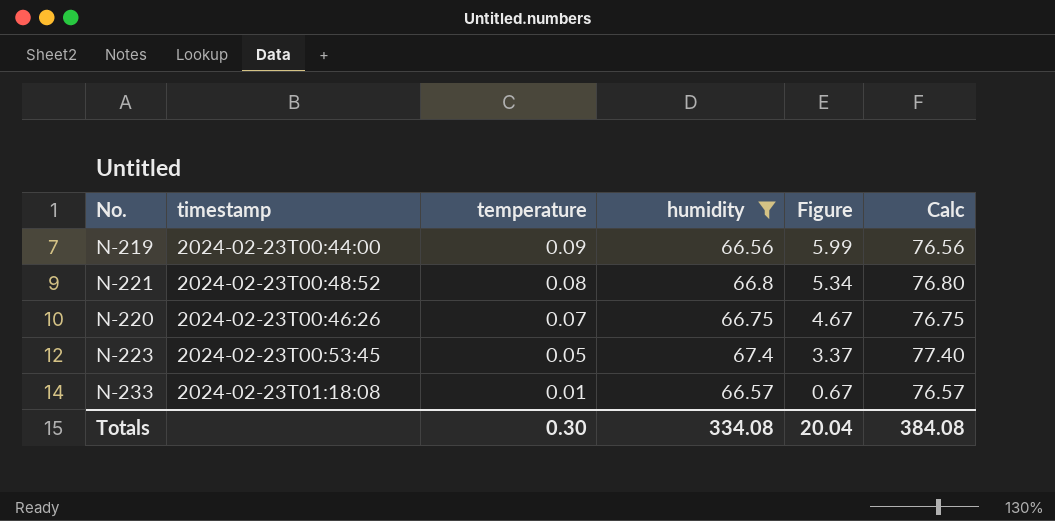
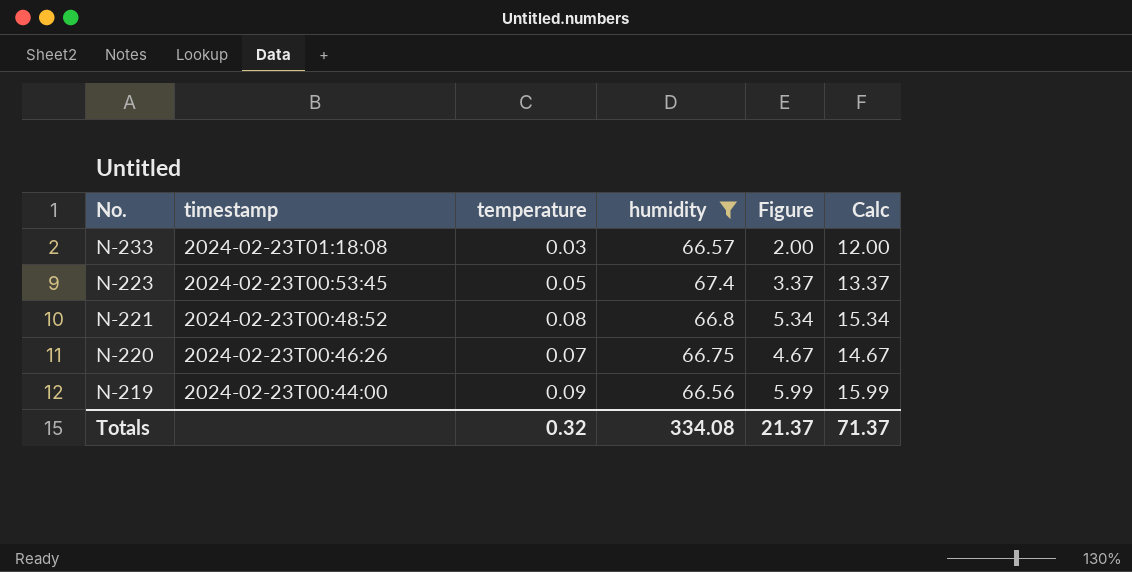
row order: temperature descending -> No. descending
column Calc | formula: [humidity] + 10 -> [Figure] + 10
N-233 | temperature: 0.01 -> 0.03
N-233 | Figure: 0.67 -> 2.00
Totals | temperature: 0.30 -> 0.32
Totals | Figure: 20.04 -> 21.37
Totals | Calc: 384.08 -> 71.37

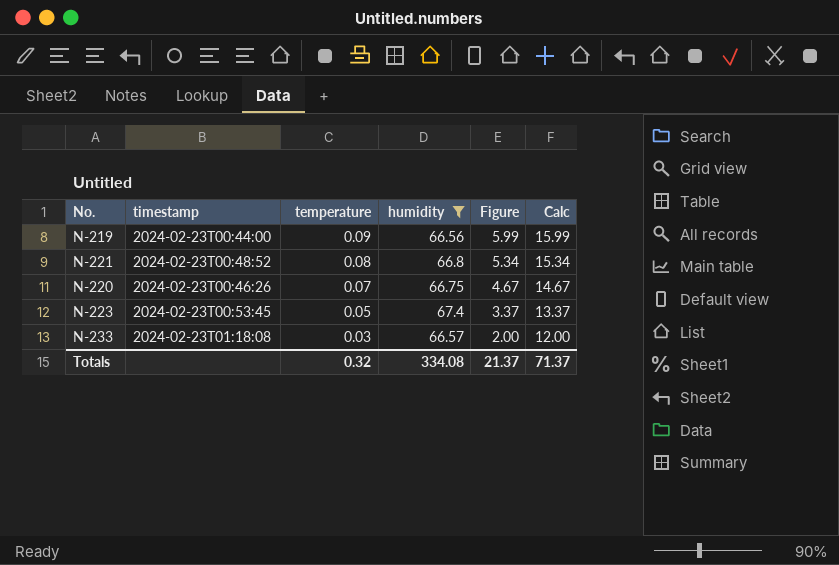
row order: No. descending -> temperature descending

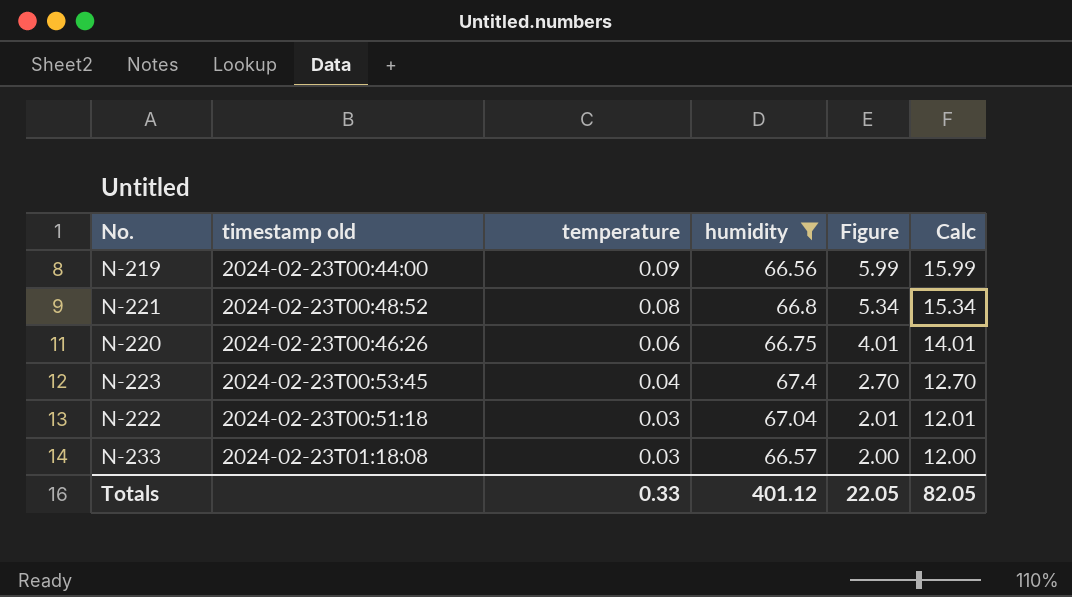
column name: timestamp -> timestamp old
N-220 | temperature: 0.07 -> 0.06
N-220 | Figure: 4.67 -> 4.01
N-220 | Calc: 14.67 -> 14.01
N-223 | temperature: 0.05 -> 0.04
N-223 | Figure: 3.37 -> 2.70
N-223 | Calc: 13.37 -> 12.70
row N-222: none -> 2024-02-23T00:51:18 | 0.03 | 67.04 | 2.01 | 12.01
Totals | temperature: 0.32 -> 0.33
Totals | humidity: 334.08 -> 401.12
Totals | Figure: 21.37 -> 22.05
Totals | Calc: 71.37 -> 82.05

